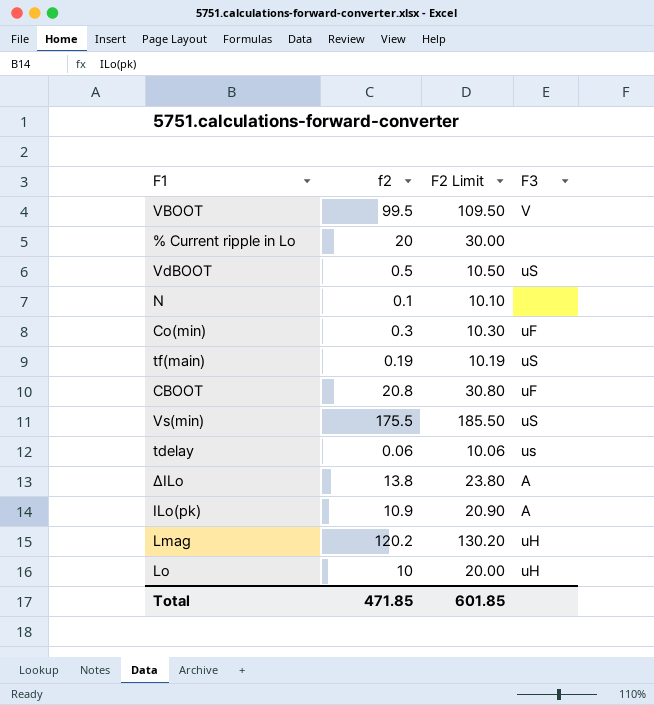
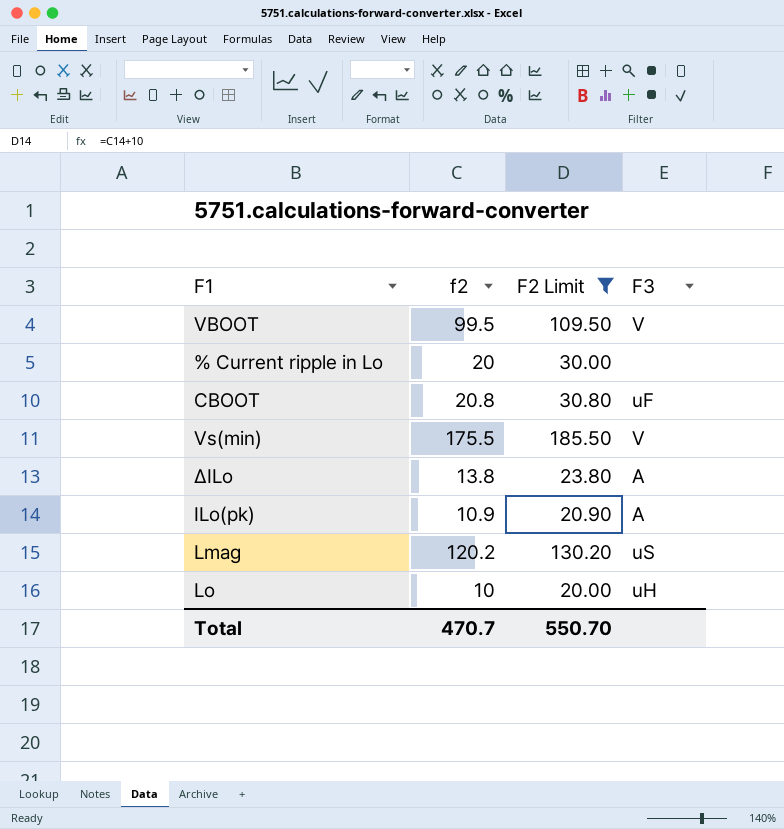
filter: none -> F2 Limit >= 20.00
Vs(min) | F3: uS -> V
Lmag | F3: uH -> uS
Total | f2: 471.85 -> 470.7
Total | F2 Limit: 601.85 -> 550.70

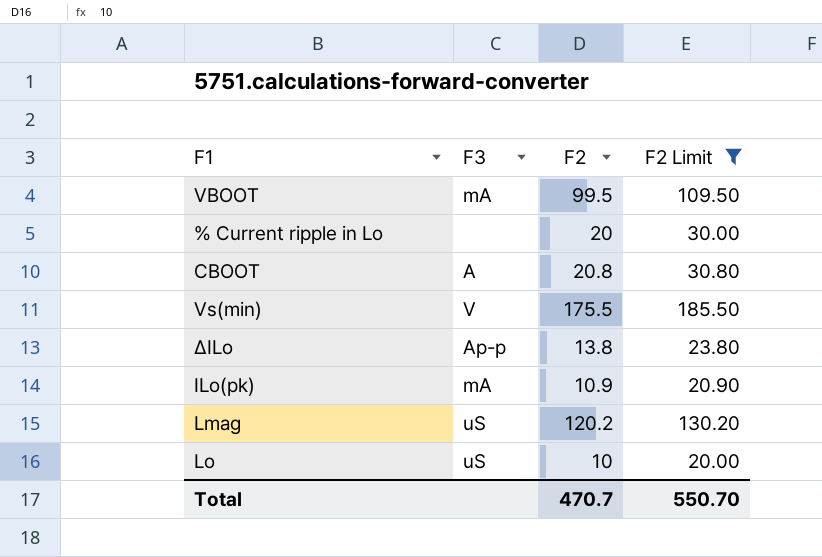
column F3 | position: 4 -> 2
column name: f2 -> F2
VBOOT | F3: V -> mA
CBOOT | F3: uF -> A
ΔILo | F3: A -> Ap-p
ILo(pk) | F3: A -> mA
Lo | F3: uH -> uS

